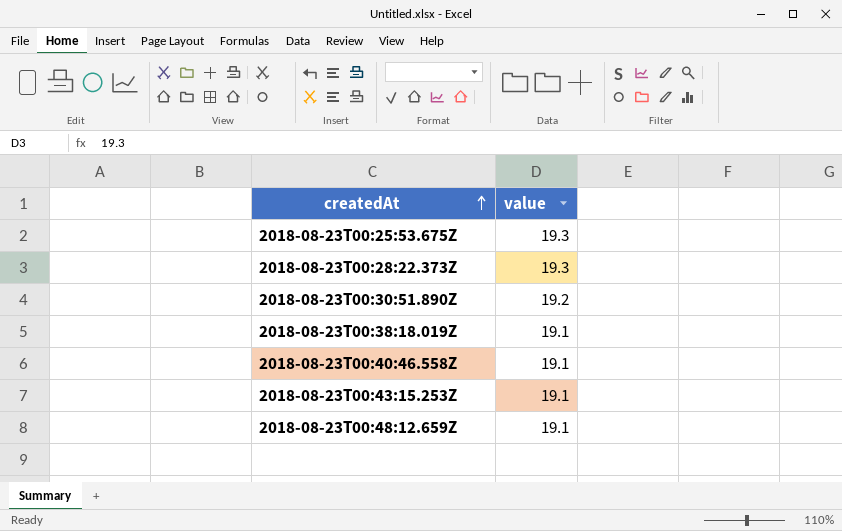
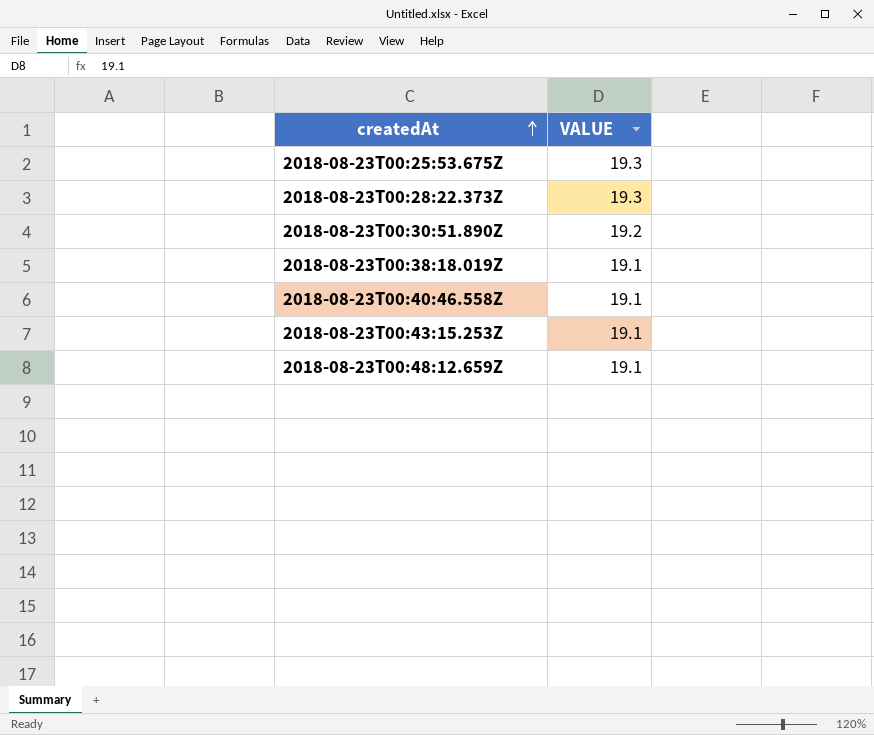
column name: value -> VALUE

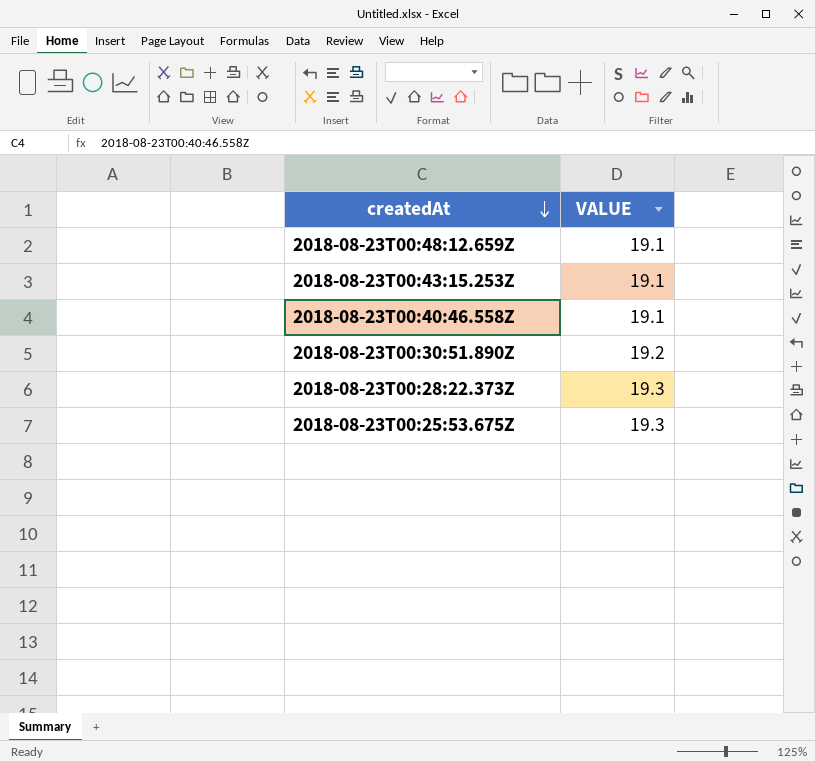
row order: createdAt ascending -> createdAt descending
row 2018-08-23T00:38:18.019Z: 19.1 -> none

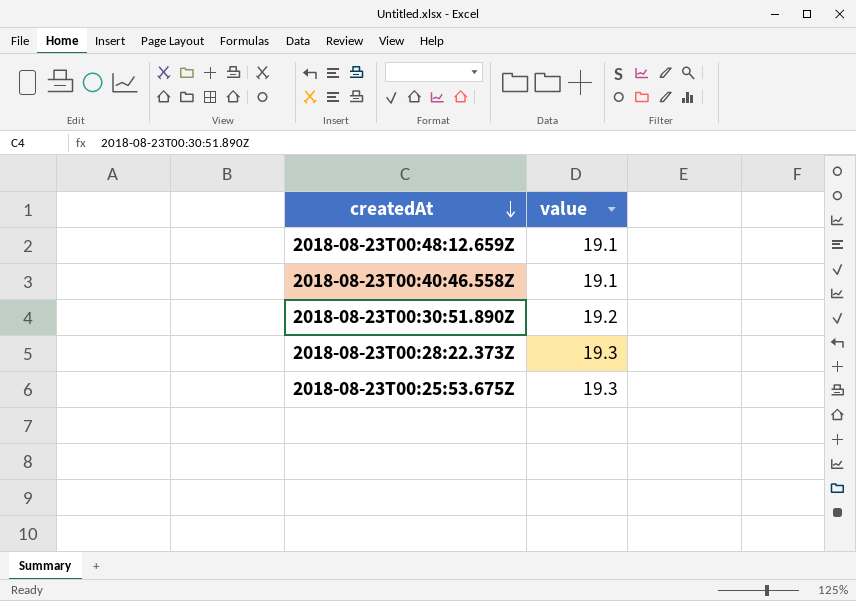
column name: VALUE -> value
row 2018-08-23T00:43:15.253Z: 19.1 -> none

